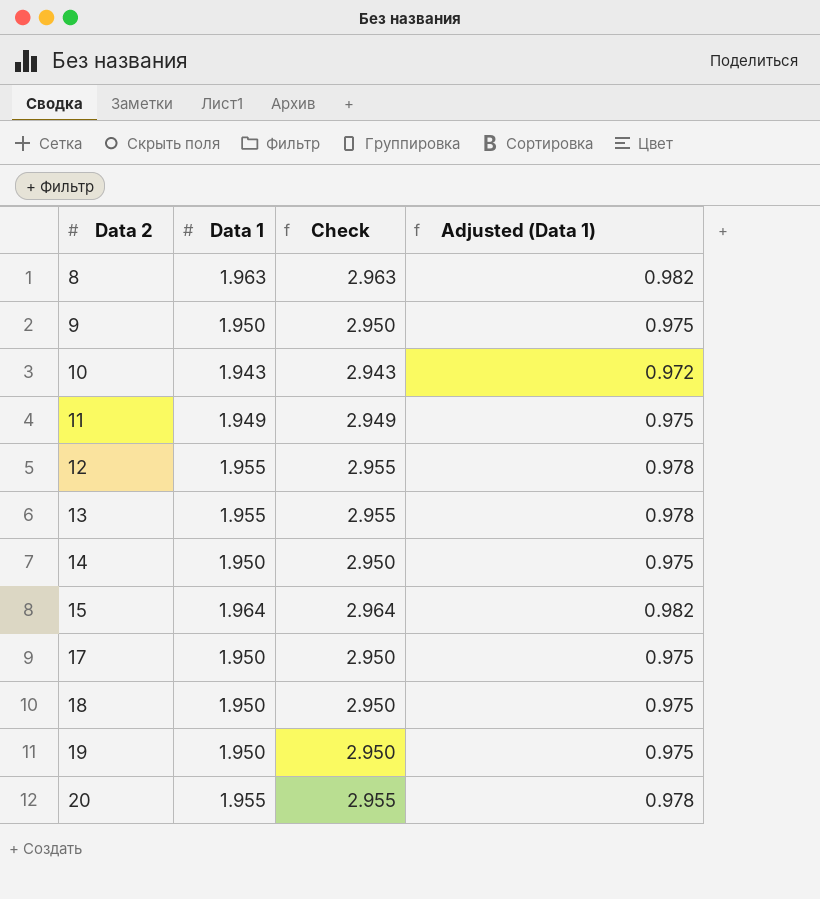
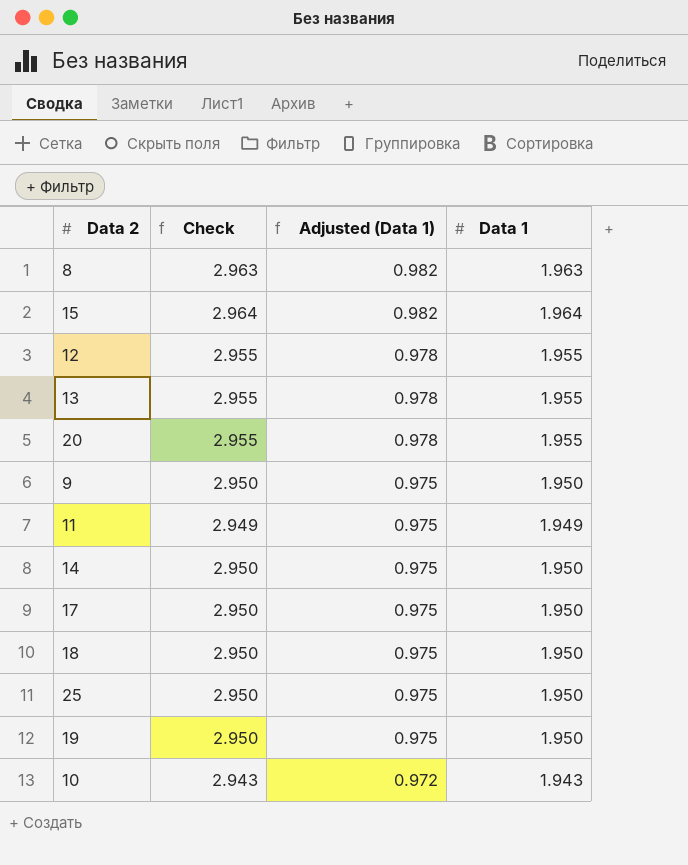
row order: Data 2 ascending -> Adjusted (Data 1) descending
column Data 1 | position: 2 -> 4
row 25: none -> 2.950 | 0.975 | 1.950

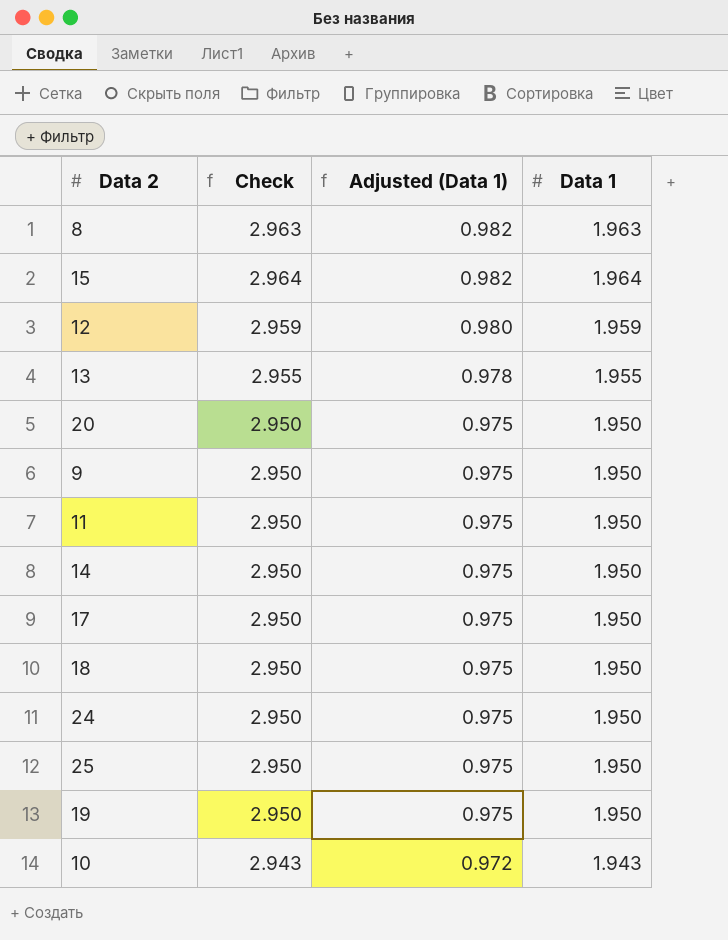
12 | Check: 2.955 -> 2.959
12 | Adjusted (Data 1): 0.978 -> 0.980
12 | Data 1: 1.955 -> 1.959
20 | Check: 2.955 -> 2.950
20 | Adjusted (Data 1): 0.978 -> 0.975
20 | Data 1: 1.955 -> 1.950
11 | Check: 2.949 -> 2.950
11 | Data 1: 1.949 -> 1.950
row 24: none -> 2.950 | 0.975 | 1.950

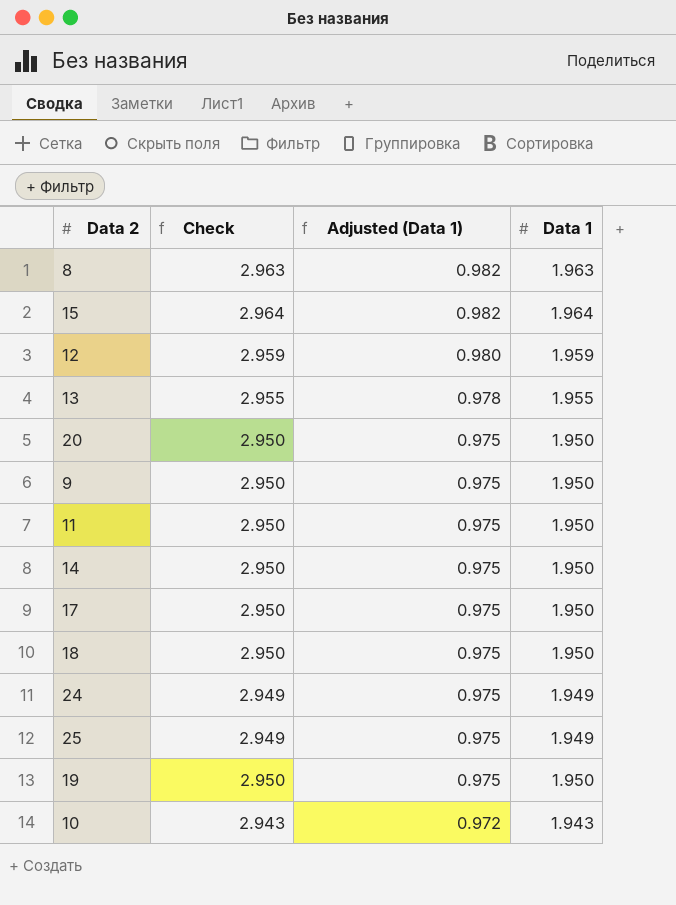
24 | Check: 2.950 -> 2.949
24 | Data 1: 1.950 -> 1.949
25 | Check: 2.950 -> 2.949
25 | Data 1: 1.950 -> 1.949

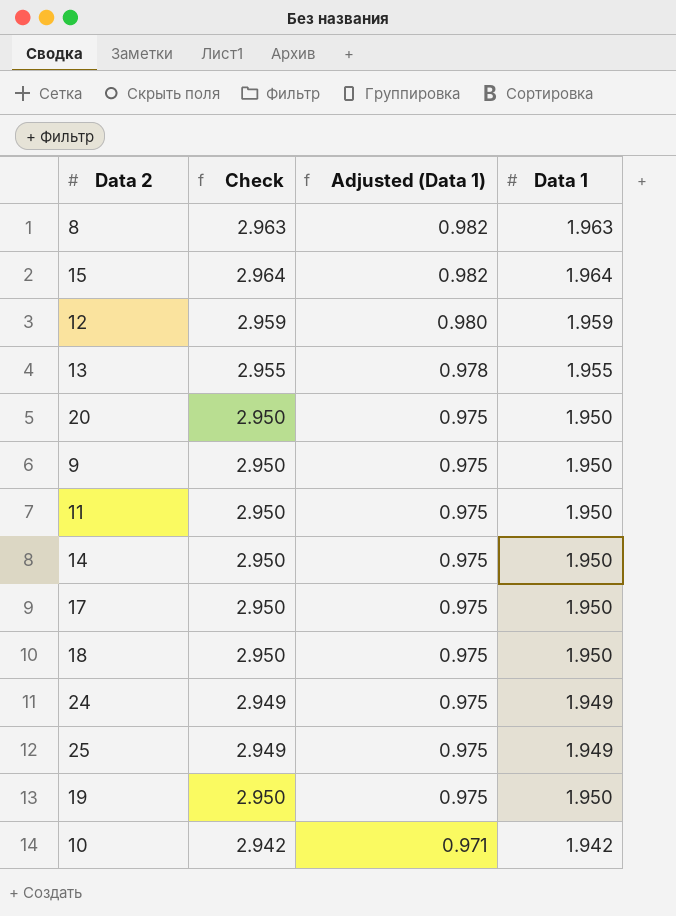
10 | Check: 2.943 -> 2.942
10 | Adjusted (Data 1): 0.972 -> 0.971
10 | Data 1: 1.943 -> 1.942

